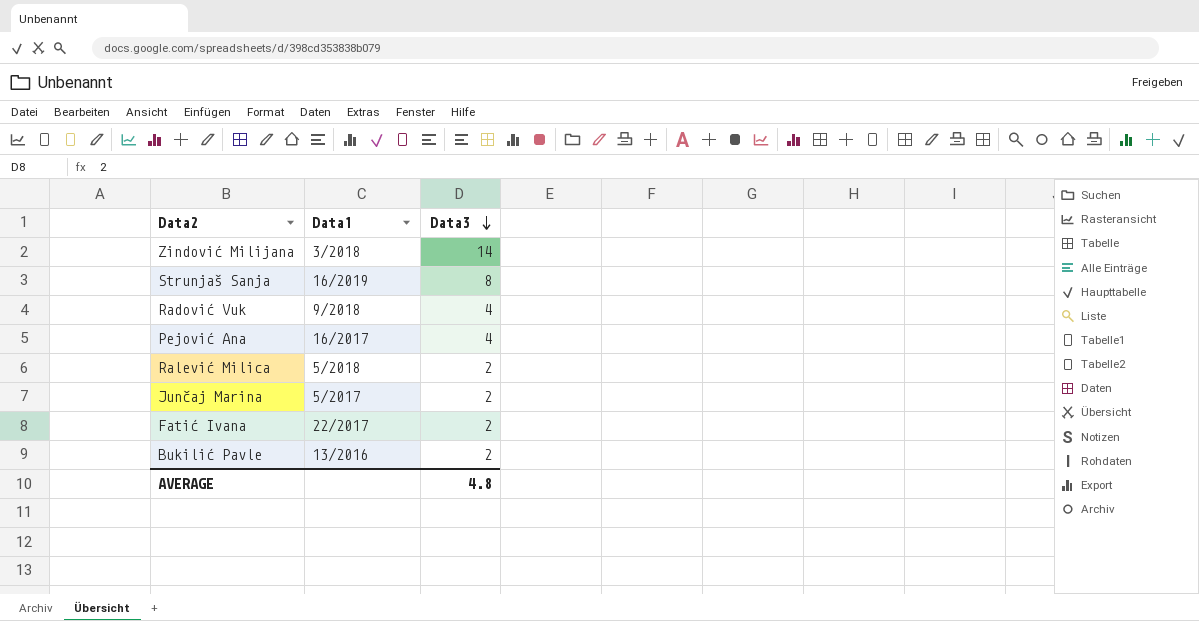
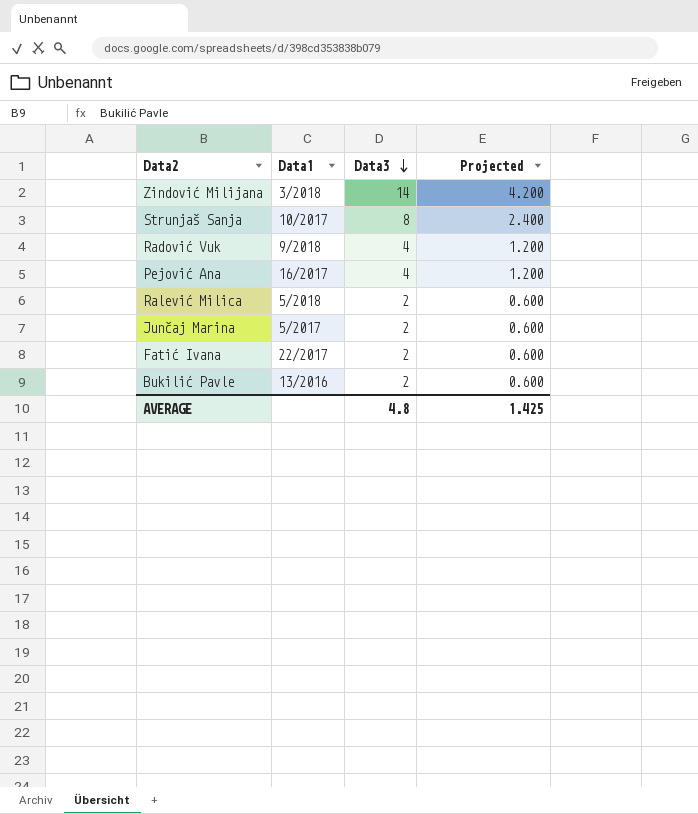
column Projected | formula: none -> [Data3] * 0.3
Strunjaš Sanja | Data1: 16/2019 -> 10/2017

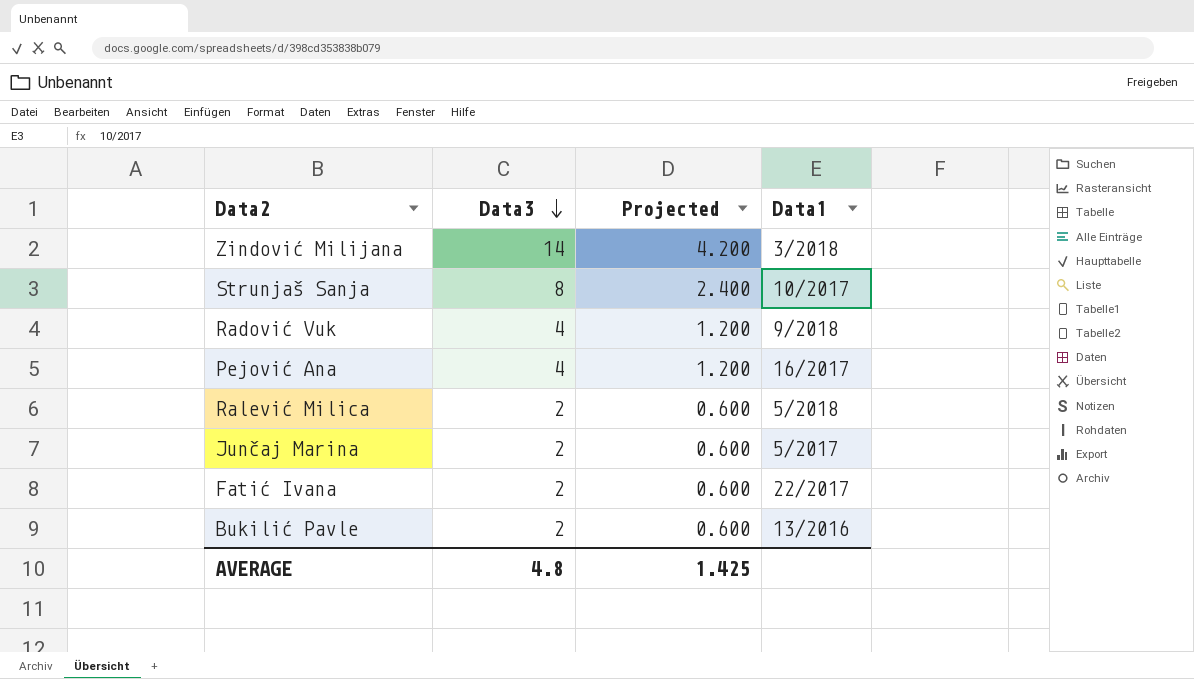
column Data1 | position: 2 -> 4

